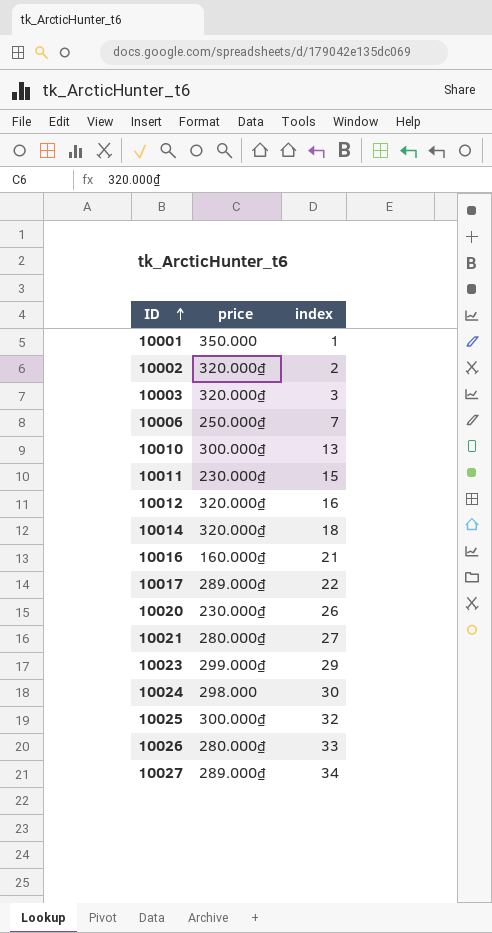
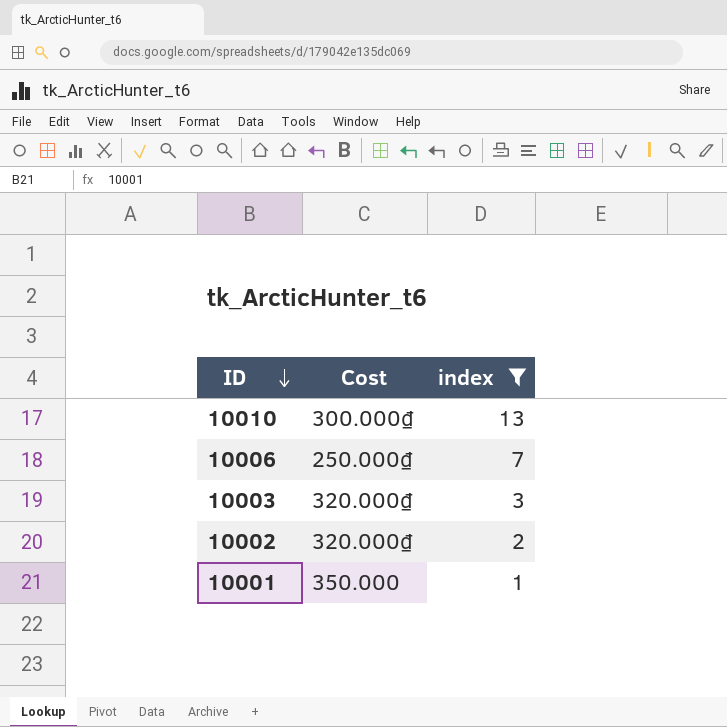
filter: none -> index <= 13
row order: ID ascending -> ID descending
column name: price -> Cost

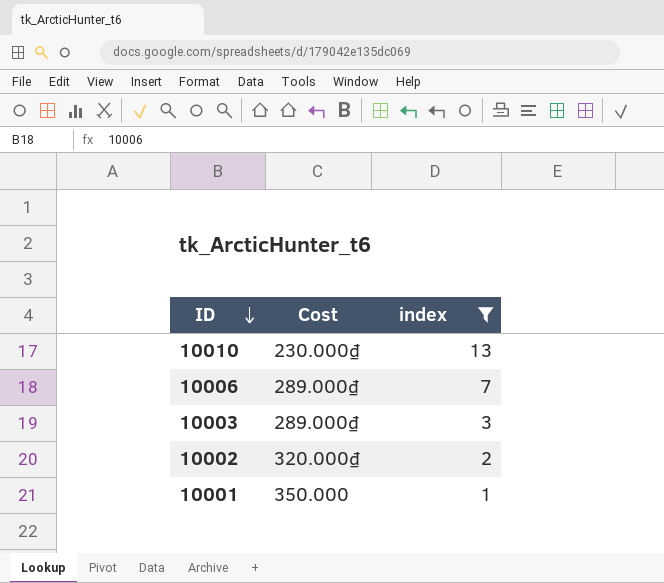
10010 | Cost: 300.000₫ -> 230.000₫
10006 | Cost: 250.000₫ -> 289.000₫
10003 | Cost: 320.000₫ -> 289.000₫

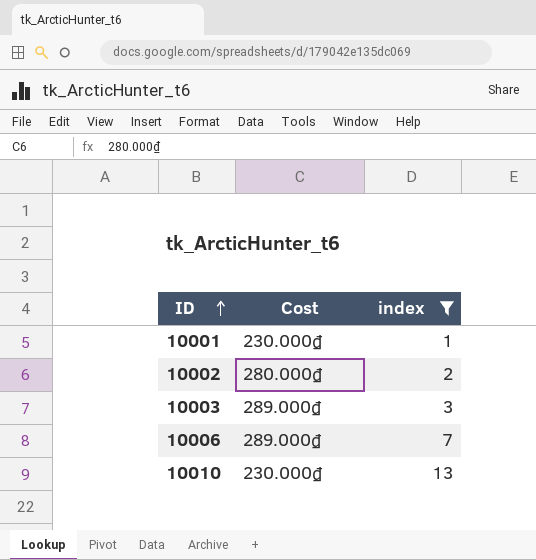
row order: ID descending -> ID ascending
10001 | Cost: 350.000 -> 230.000₫
10002 | Cost: 320.000₫ -> 280.000₫

